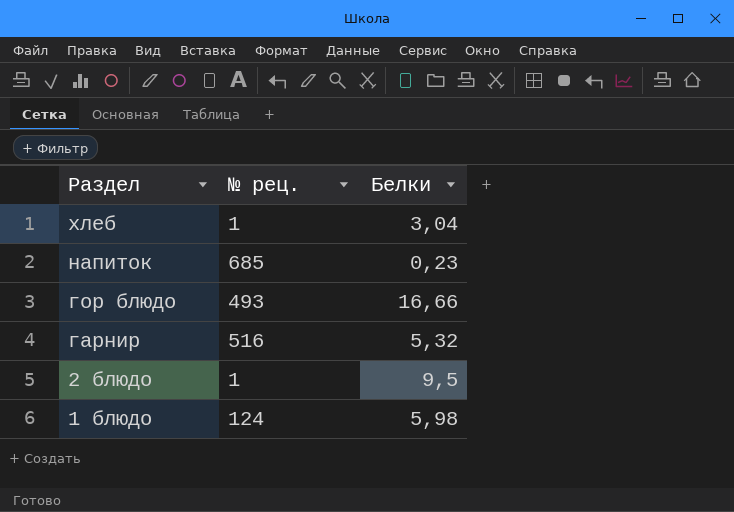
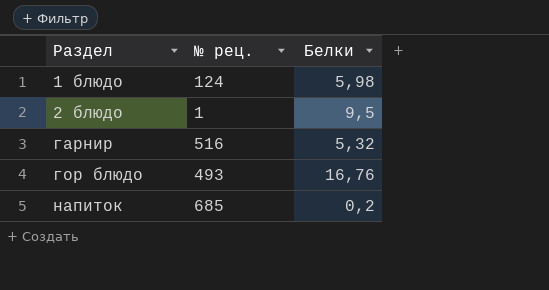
row order: Раздел descending -> Раздел ascending
row хлеб: 1 | 3,04 -> none
гор блюдо | Белки: 16,66 -> 16,76
напиток | Белки: 0,23 -> 0,2

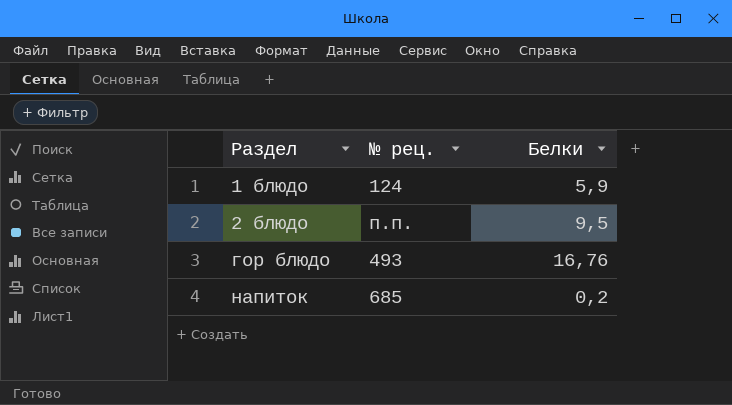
row гарнир: 516 | 5,32 -> none
1 блюдо | Белки: 5,98 -> 5,9
2 блюдо | № рец.: 1 -> п.п.

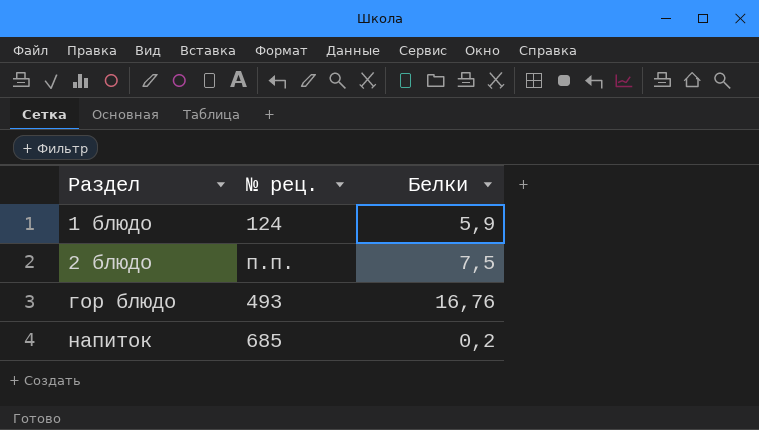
2 блюдо | Белки: 9,5 -> 7,5

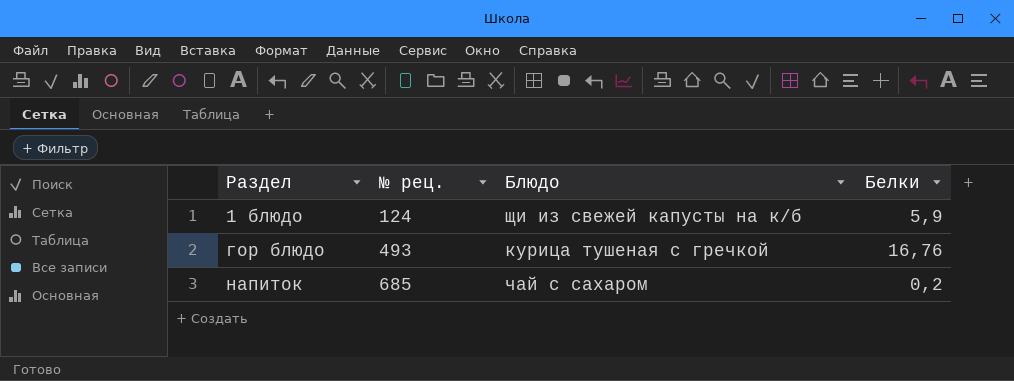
column Блюдо | position: none -> 3
row 2 блюдо: п.п. | 7,5 -> none

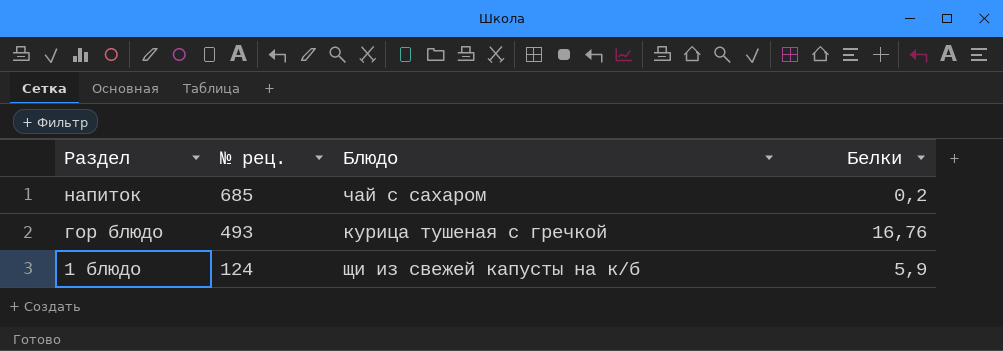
row order: Раздел ascending -> Раздел descending

